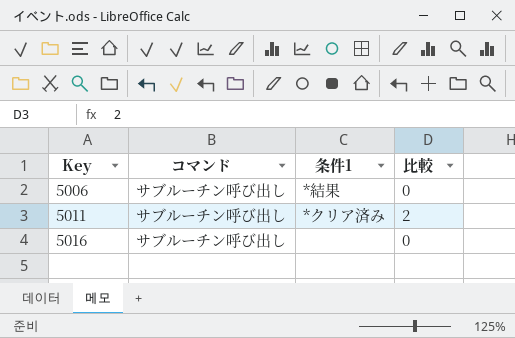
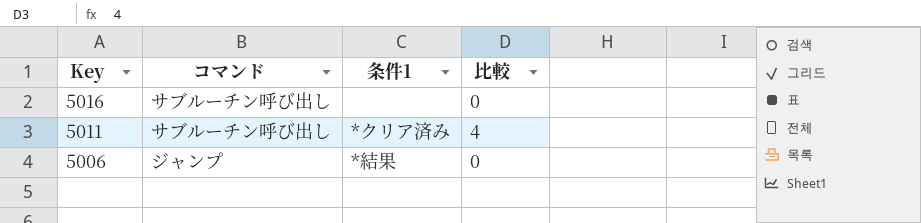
row order: Key ascending -> Key descending
5011 | 比較: 2 -> 4
5006 | コマンド: サブルーチン呼び出し -> ジャンプ

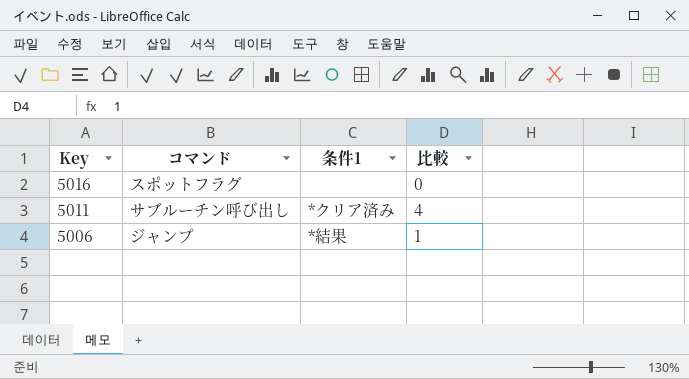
5016 | コマンド: サブルーチン呼び出し -> スポットフラグ
5006 | 比較: 0 -> 1

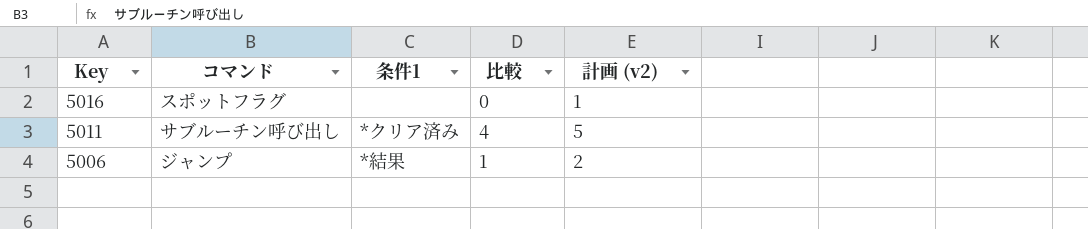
column 計画 (v2) | formula: none -> [比較] + 1

